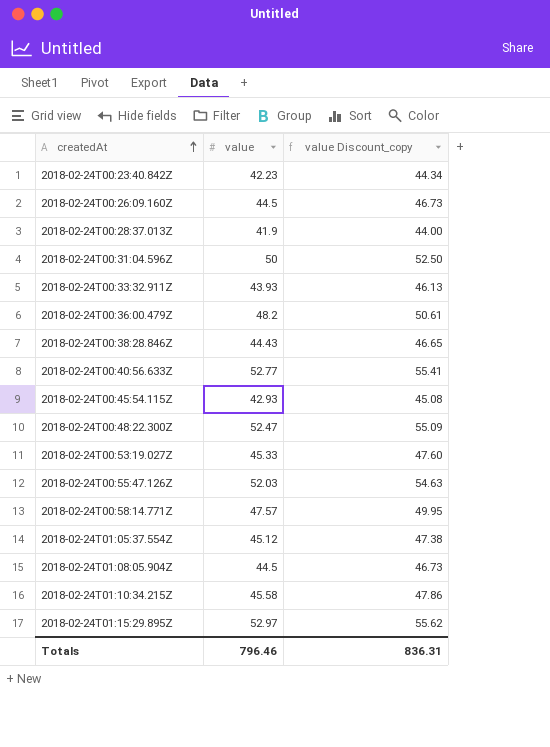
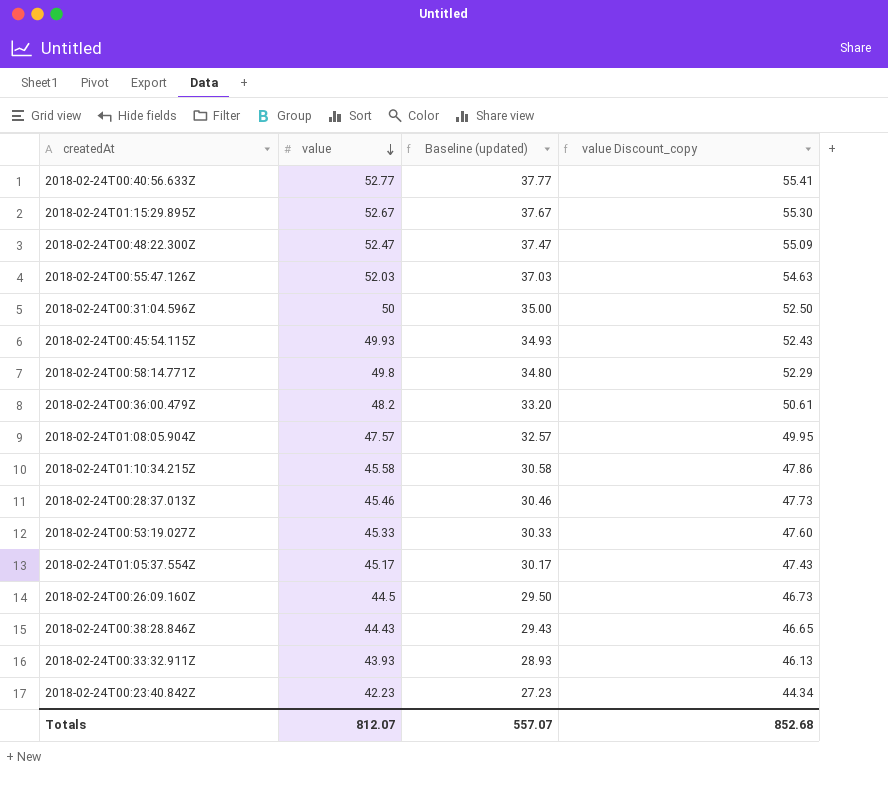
row order: createdAt ascending -> value descending
column Baseline (updated) | formula: none -> [value] - 15
2018-02-24T01:15:29.895Z | value: 52.97 -> 52.67
2018-02-24T01:15:29.895Z | value Discount_copy: 55.62 -> 55.30
2018-02-24T00:45:54.115Z | value: 42.93 -> 49.93
2018-02-24T00:45:54.115Z | value Discount_copy: 45.08 -> 52.43
2018-02-24T00:58:14.771Z | value: 47.57 -> 49.8
2018-02-24T00:58:14.771Z | value Discount_copy: 49.95 -> 52.29
2018-02-24T01:08:05.904Z | value: 44.5 -> 47.57
2018-02-24T01:08:05.904Z | value Discount_copy: 46.73 -> 49.95
2018-02-24T00:28:37.013Z | value: 41.9 -> 45.46
2018-02-24T00:28:37.013Z | value Discount_copy: 44.00 -> 47.73
2018-02-24T01:05:37.554Z | value: 45.12 -> 45.17
2018-02-24T01:05:37.554Z | value Discount_copy: 47.38 -> 47.43
Totals | value: 796.46 -> 812.07
Totals | value Discount_copy: 836.31 -> 852.68

